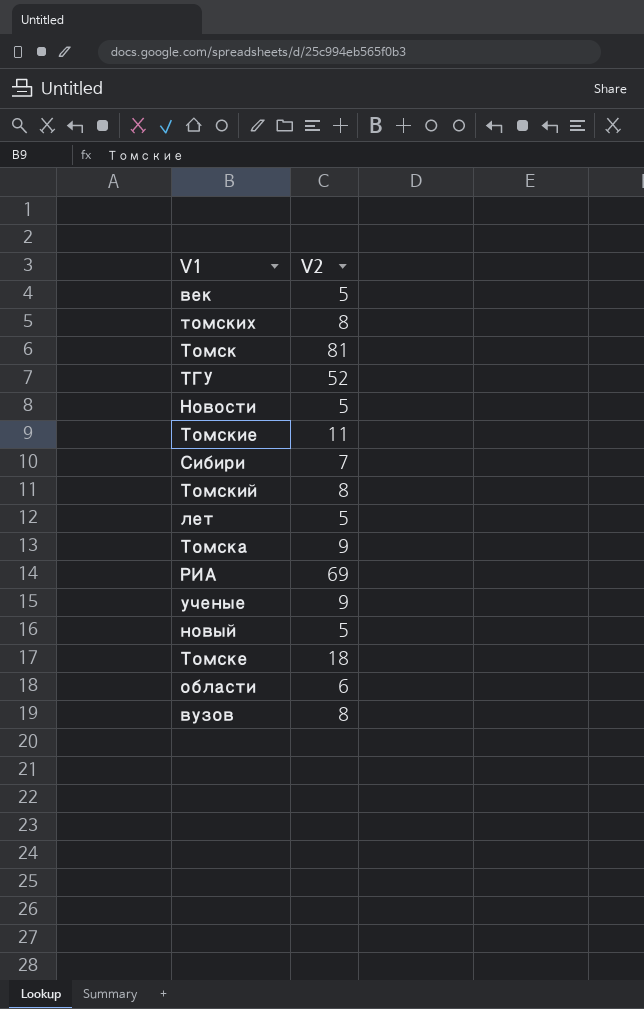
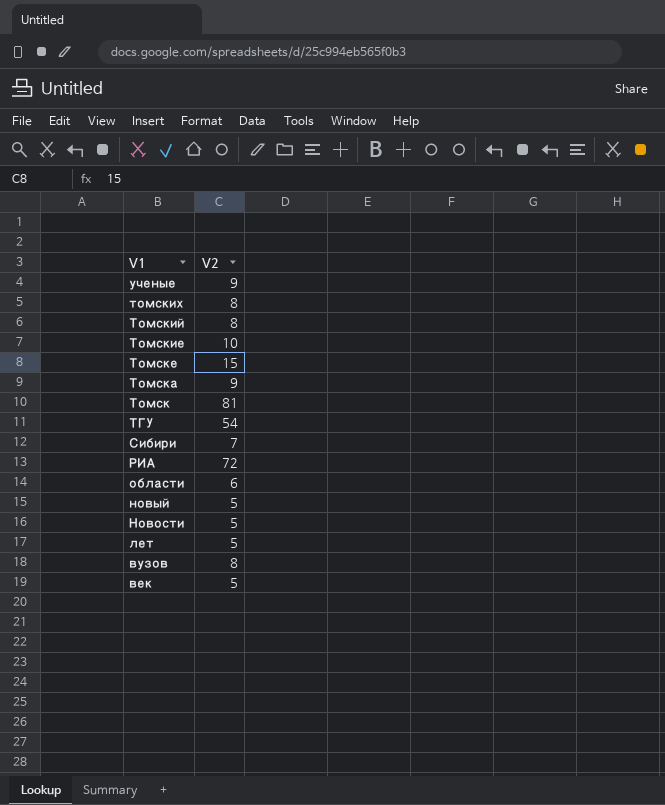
row order: none -> V1 descending
Томские | V2: 11 -> 10
Томске | V2: 18 -> 15
ТГУ | V2: 52 -> 54
РИА | V2: 69 -> 72

